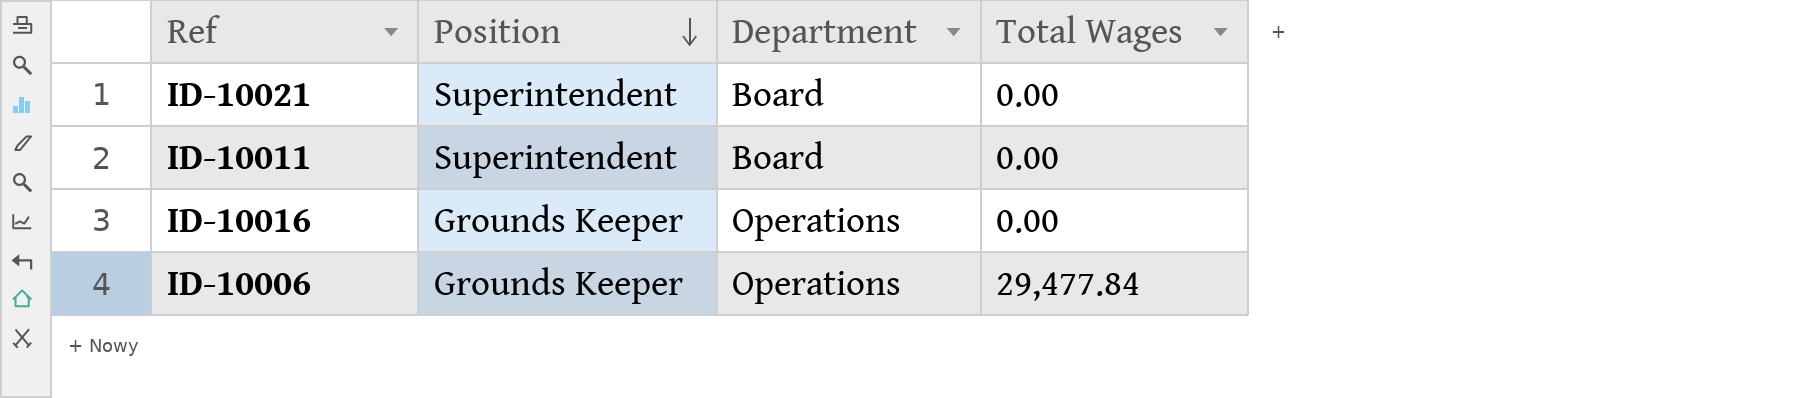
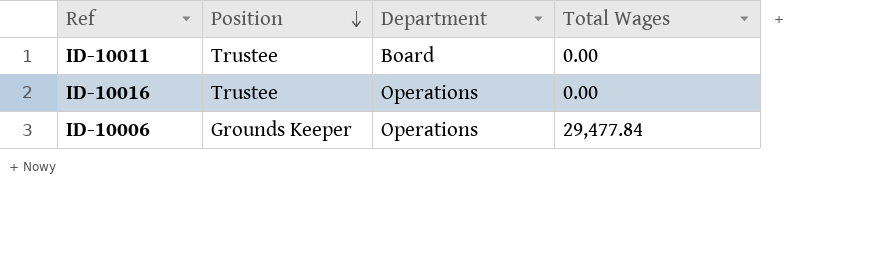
row ID-10021: Superintendent | Board | 0.00 -> none
ID-10011 | Position: Superintendent -> Trustee
ID-10016 | Position: Grounds Keeper -> Trustee

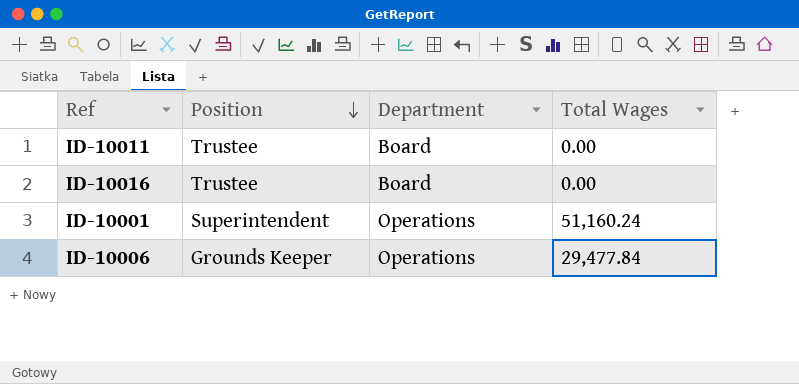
ID-10016 | Department: Operations -> Board
row ID-10001: none -> Superintendent | Operations | 51,160.24

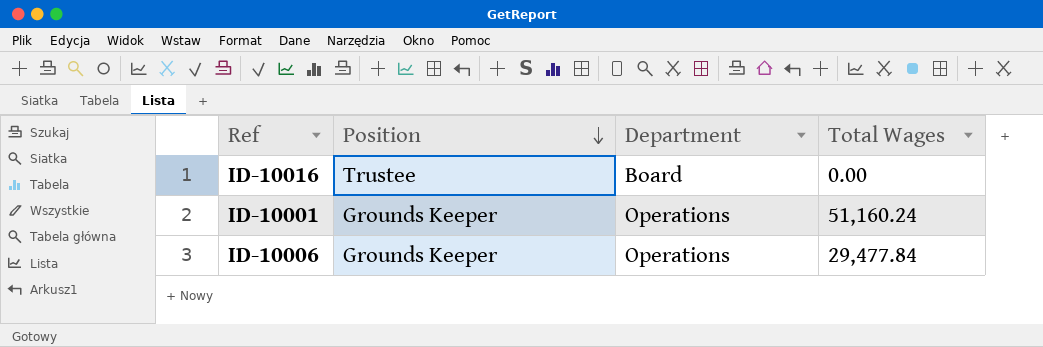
row ID-10011: Trustee | Board | 0.00 -> none
ID-10001 | Position: Superintendent -> Grounds Keeper

